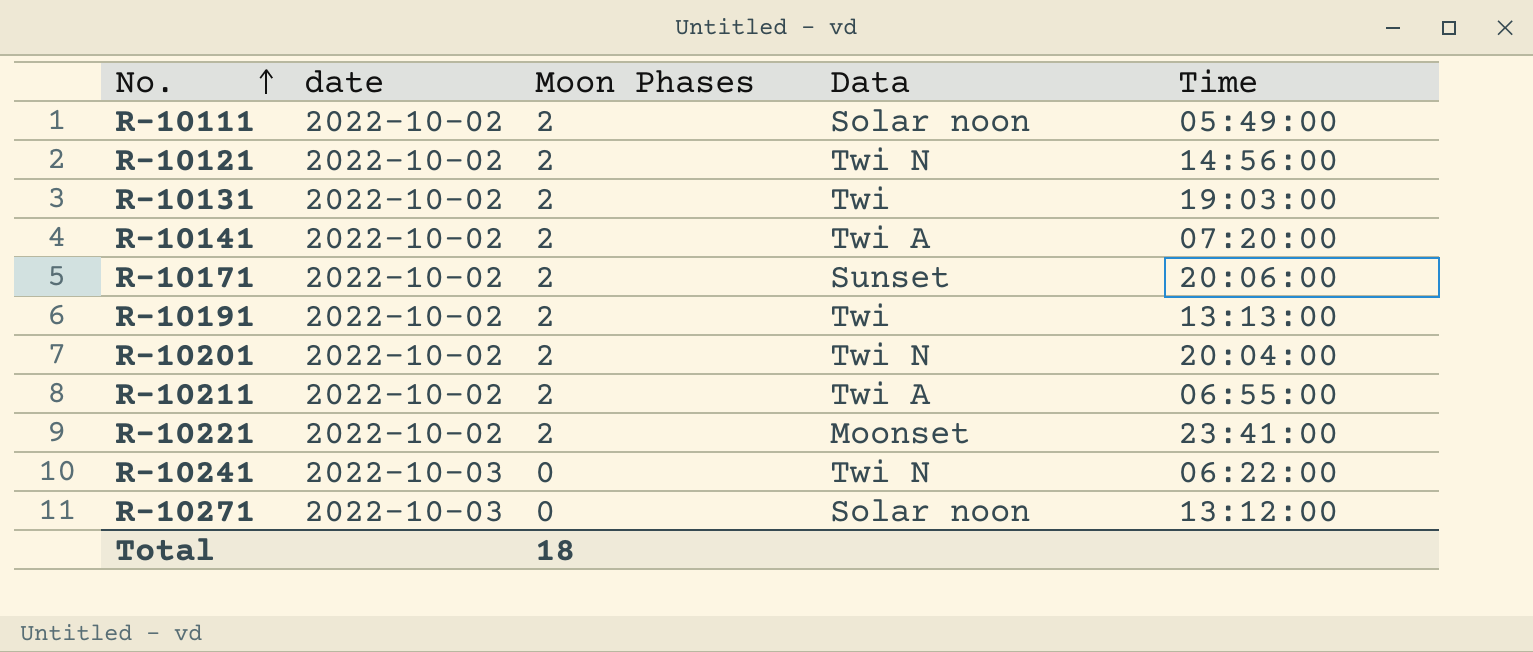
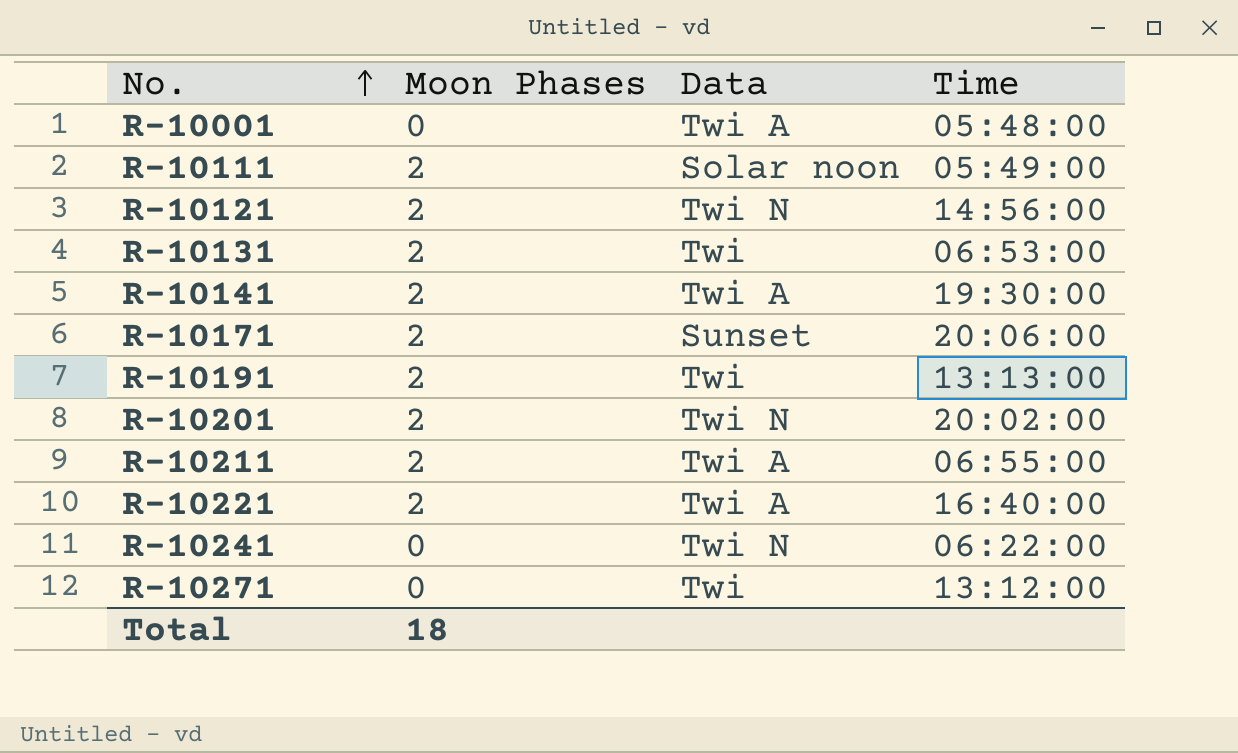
column date | position: 2 -> none
row R-10001: none -> 0 | Twi A | 05:48:00
R-10131 | Time: 19:03:00 -> 06:53:00
R-10141 | Time: 07:20:00 -> 19:30:00
R-10201 | Time: 20:04:00 -> 20:02:00
R-10221 | Data: Moonset -> Twi A
R-10221 | Time: 23:41:00 -> 16:40:00
R-10271 | Data: Solar noon -> Twi

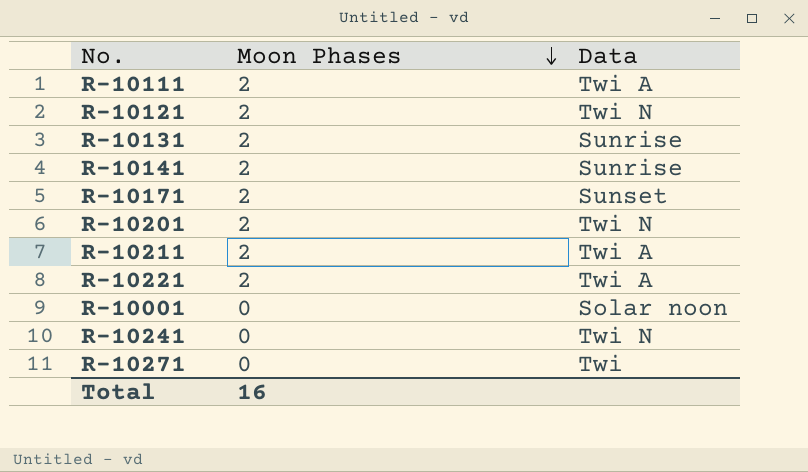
row order: No. ascending -> Moon Phases descending
column Time | position: 4 -> none
row R-10191: 2 | Twi | 13:13:00 -> none
R-10111 | Data: Solar noon -> Twi A
R-10131 | Data: Twi -> Sunrise
R-10141 | Data: Twi A -> Sunrise
R-10001 | Data: Twi A -> Solar noon
Total | Moon Phases: 18 -> 16

